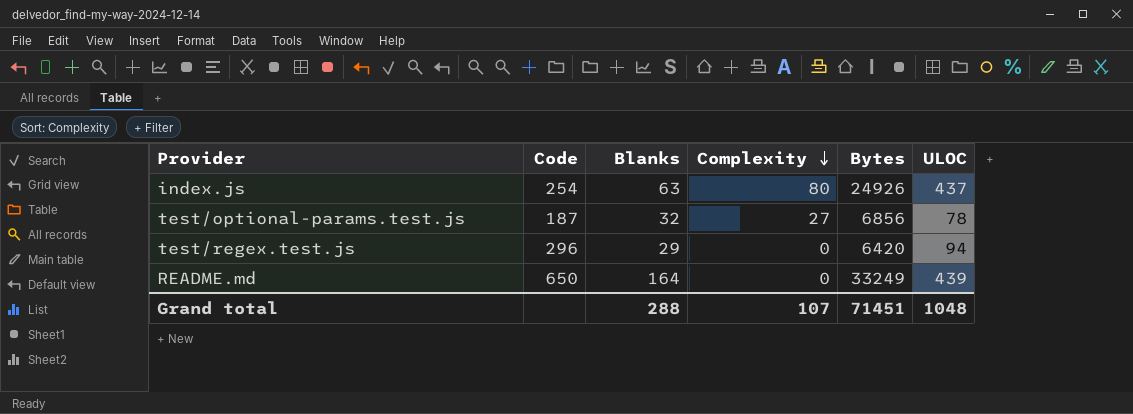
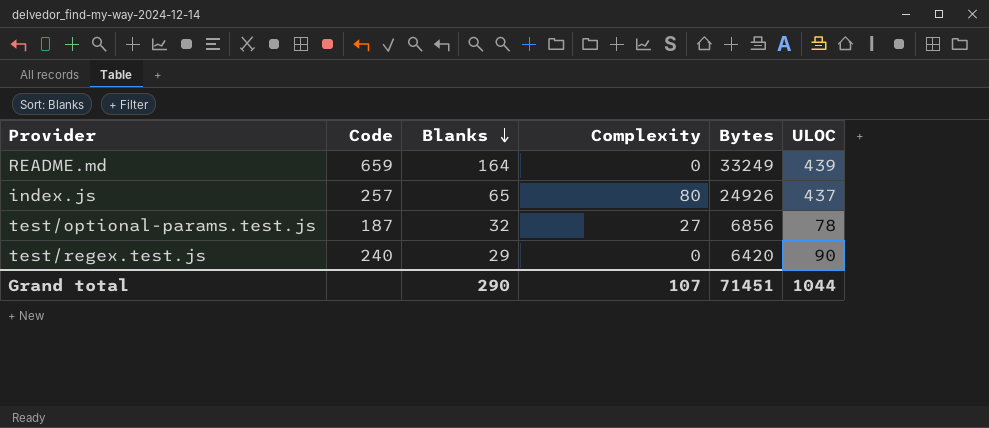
row order: Complexity descending -> Blanks descending
README.md | Code: 650 -> 659
index.js | Code: 254 -> 257
index.js | Blanks: 63 -> 65
test/regex.test.js | Code: 296 -> 240
test/regex.test.js | ULOC: 94 -> 90
Grand total | Blanks: 288 -> 290
Grand total | ULOC: 1048 -> 1044

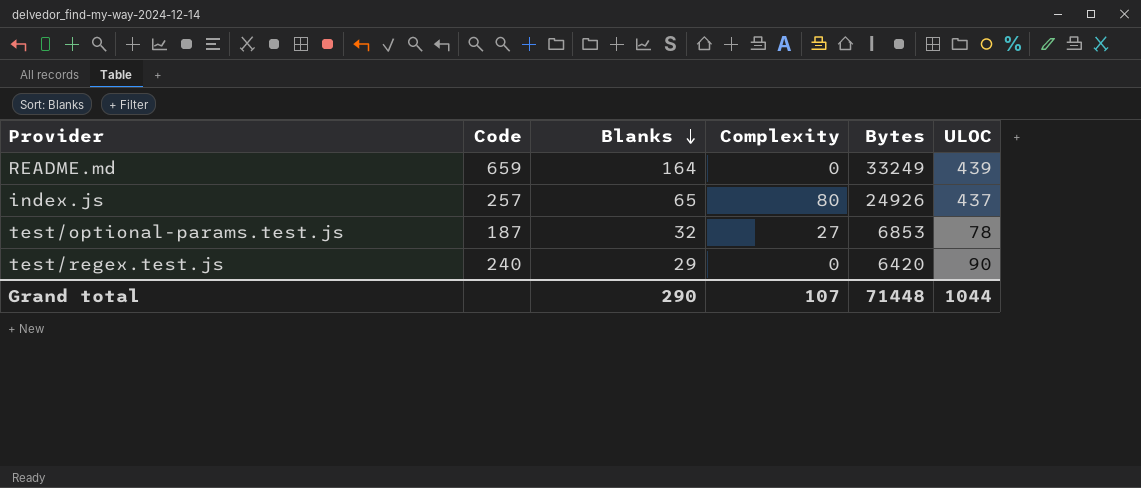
test/optional-params.test.js | Bytes: 6856 -> 6853
Grand total | Bytes: 71451 -> 71448

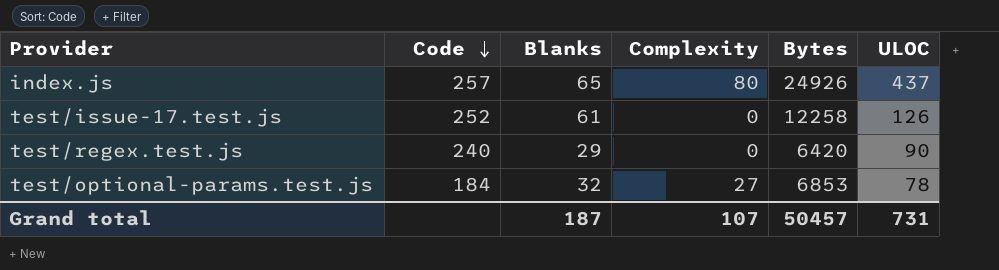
row order: Blanks descending -> Code descending
row README.md: 659 | 164 | 0 | 33249 | 439 -> none
row test/issue-17.test.js: none -> 252 | 61 | 0 | 12258 | 126
test/optional-params.test.js | Code: 187 -> 184
Grand total | Blanks: 290 -> 187
Grand total | Bytes: 71448 -> 50457
Grand total | ULOC: 1044 -> 731

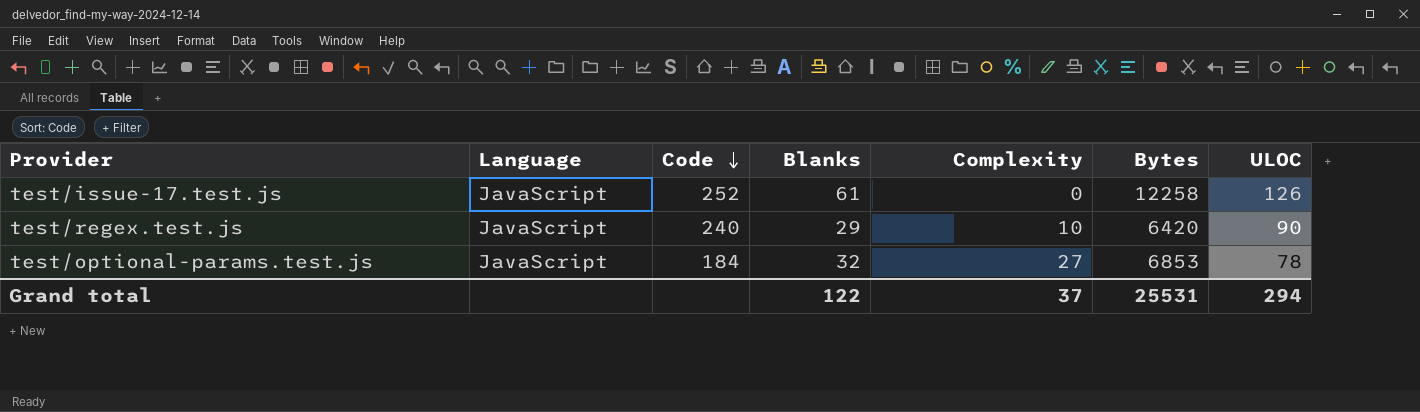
column Language | position: none -> 2
row index.js: 257 | 65 | 80 | 24926 | 437 -> none
test/regex.test.js | Complexity: 0 -> 10
Grand total | Blanks: 187 -> 122
Grand total | Complexity: 107 -> 37
Grand total | Bytes: 50457 -> 25531
Grand total | ULOC: 731 -> 294

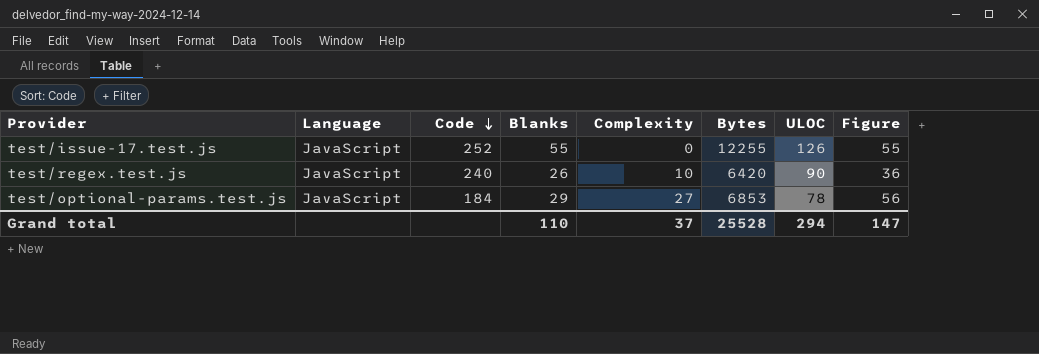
column Figure | formula: none -> [Blanks] + [Complexity]
test/issue-17.test.js | Blanks: 61 -> 55
test/issue-17.test.js | Bytes: 12258 -> 12255
test/regex.test.js | Blanks: 29 -> 26
test/optional-params.test.js | Blanks: 32 -> 29
Grand total | Blanks: 122 -> 110
Grand total | Bytes: 25531 -> 25528

